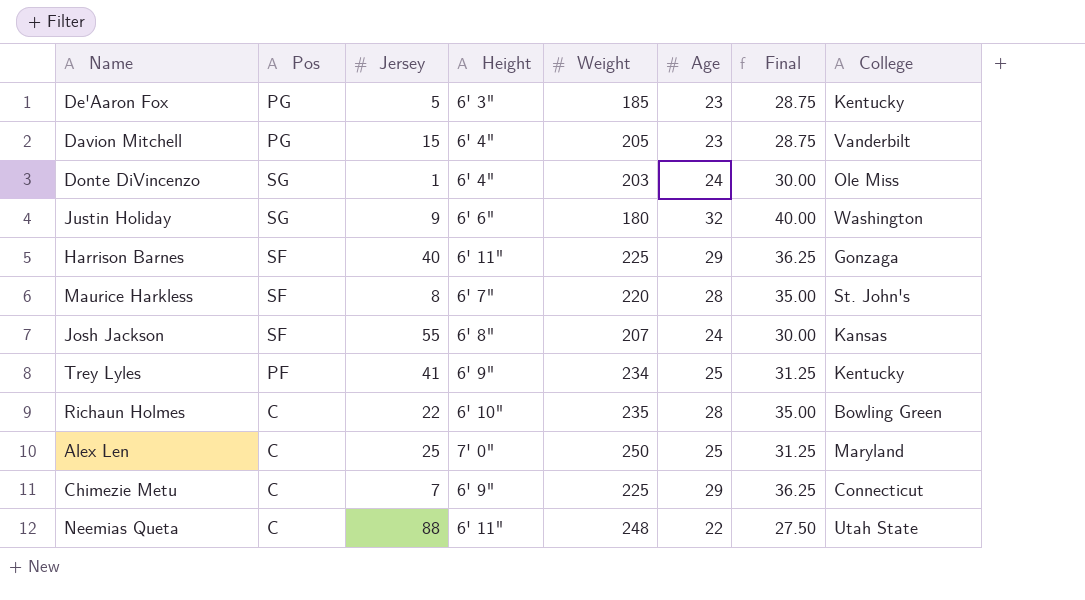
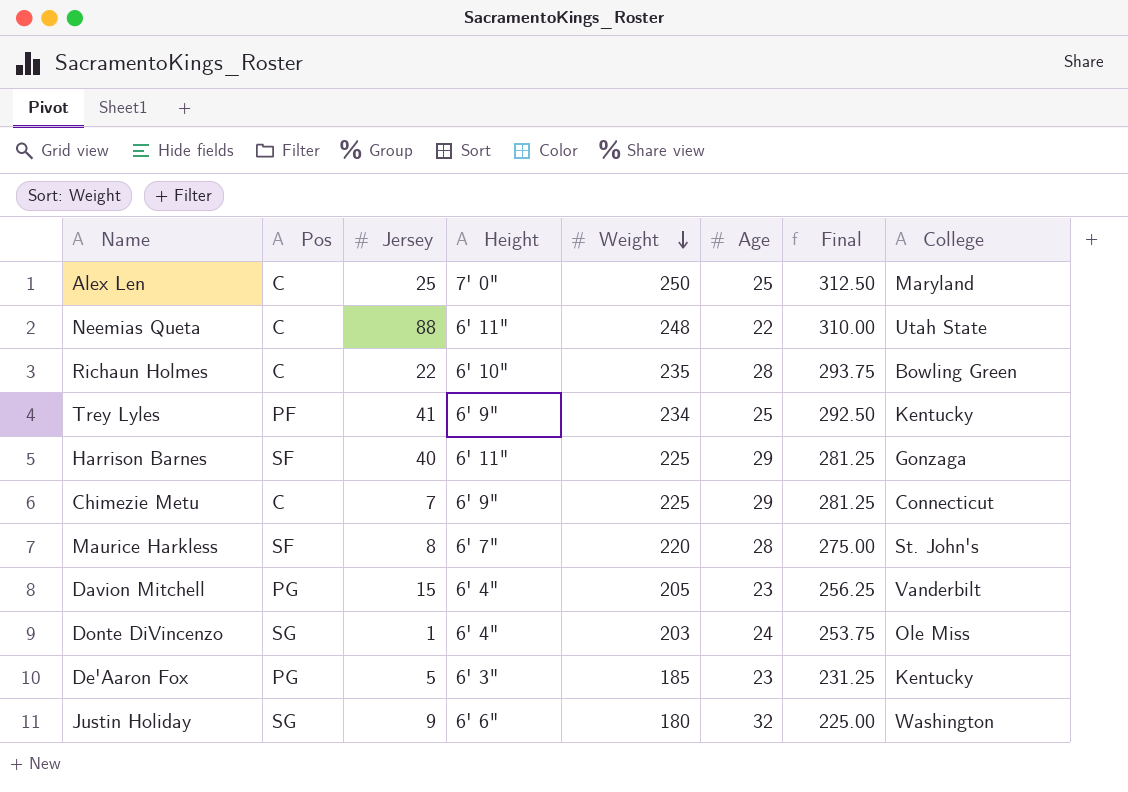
row order: none -> Weight descending
column Final | formula: [Age] * 1.25 -> [Weight] * 1.25
row Josh Jackson: SF | 55 | 6' 8" | 207 | 24 | 30.00 | Kansas -> none

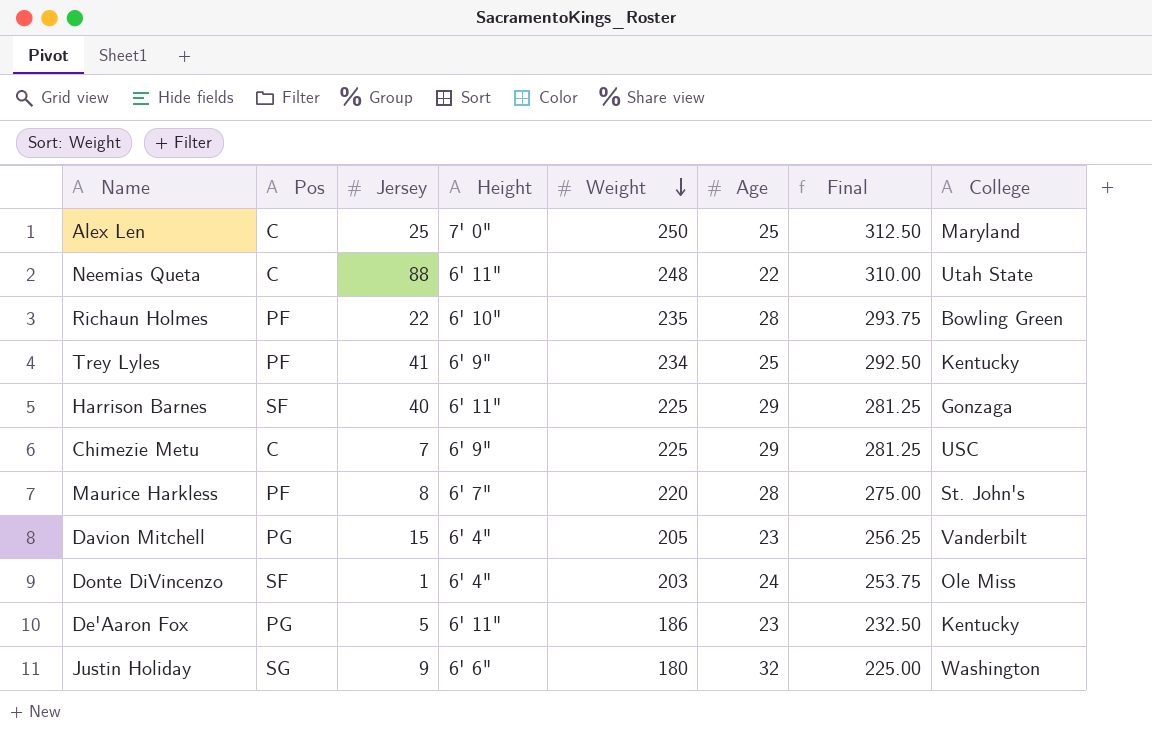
Richaun Holmes | Pos: C -> PF
Chimezie Metu | College: Connecticut -> USC
Maurice Harkless | Pos: SF -> PF
Donte DiVincenzo | Pos: SG -> SF
De'Aaron Fox | Height: 6' 3" -> 6' 11"
De'Aaron Fox | Weight: 185 -> 186
De'Aaron Fox | Final: 231.25 -> 232.50

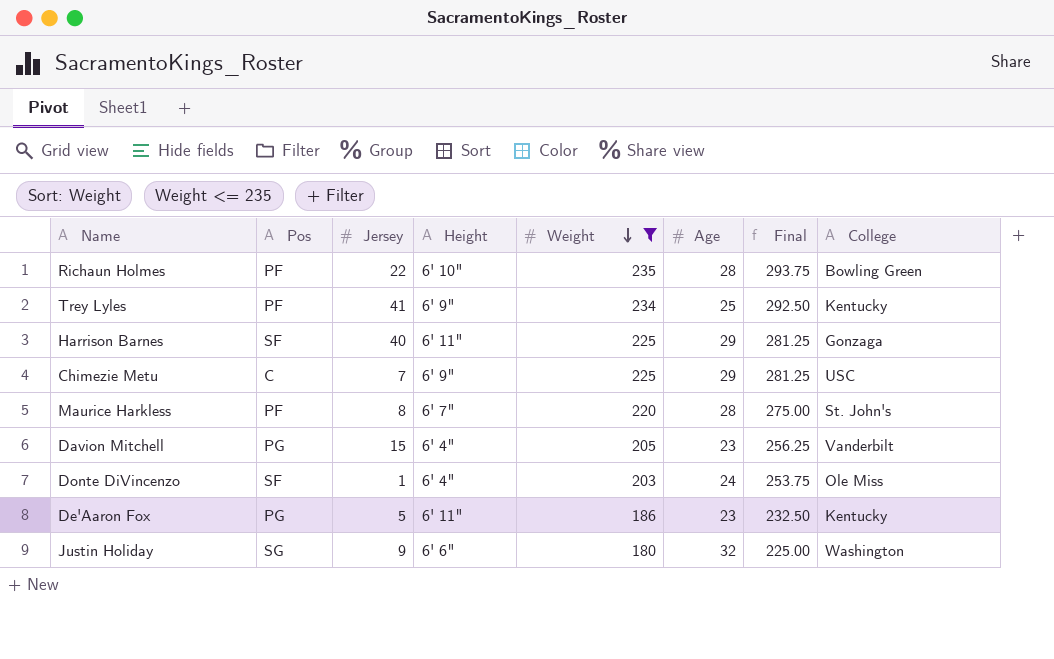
filter: none -> Weight <= 235

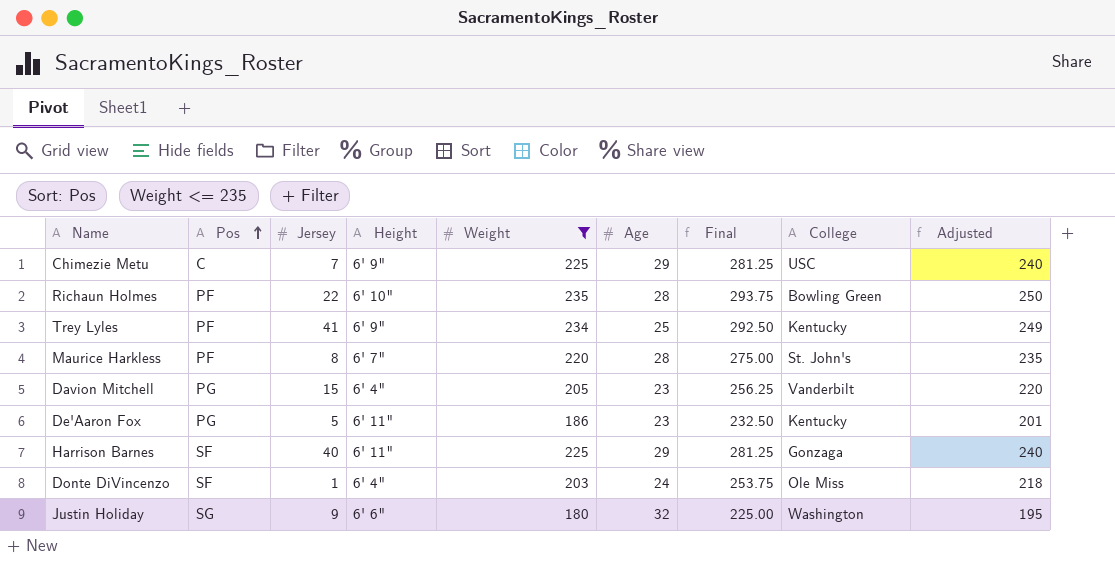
row order: Weight descending -> Pos ascending
column Adjusted | formula: none -> [Weight] + 15

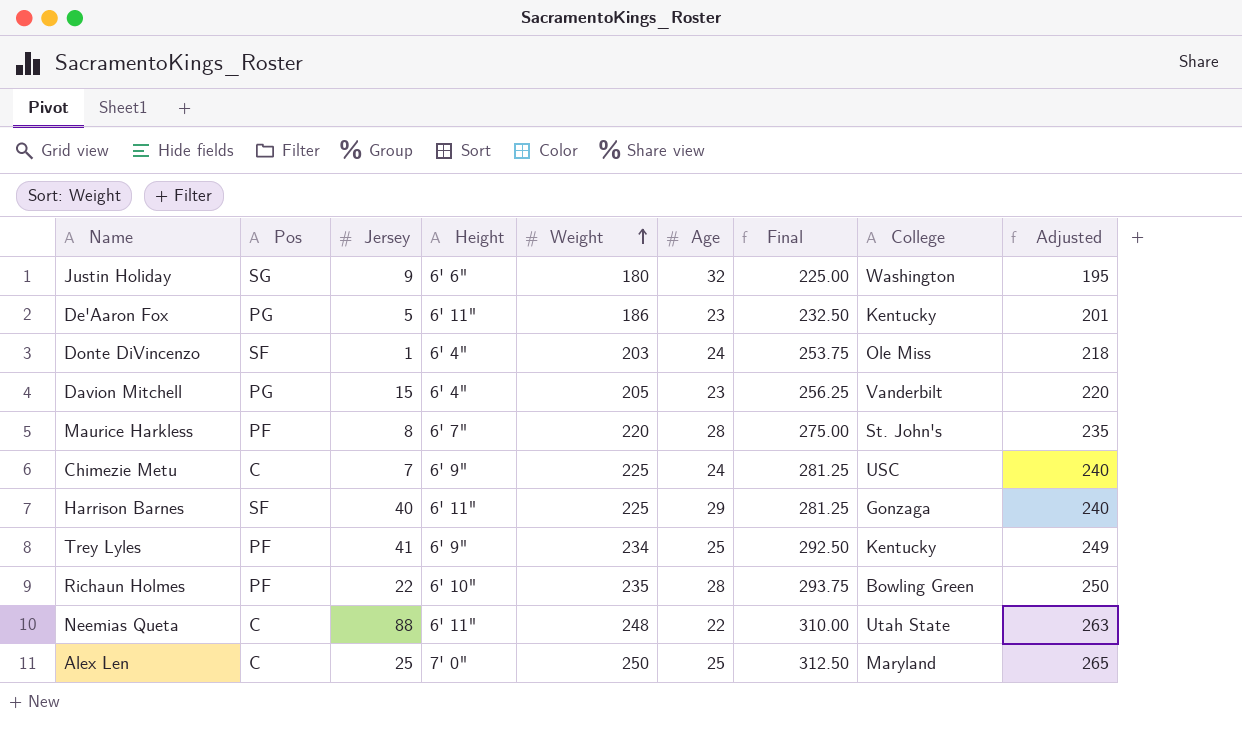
filter: Weight <= 235 -> none
row order: Pos ascending -> Weight ascending
Chimezie Metu | Age: 29 -> 24

